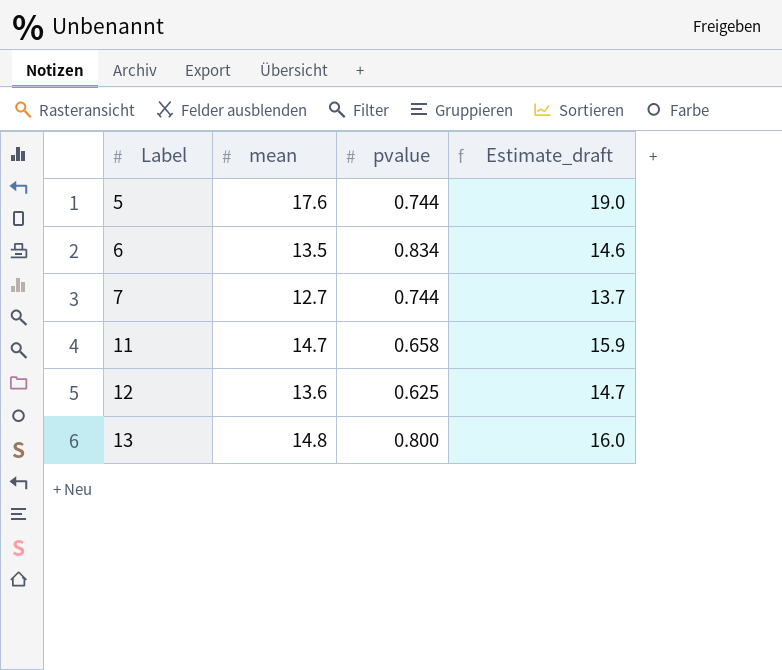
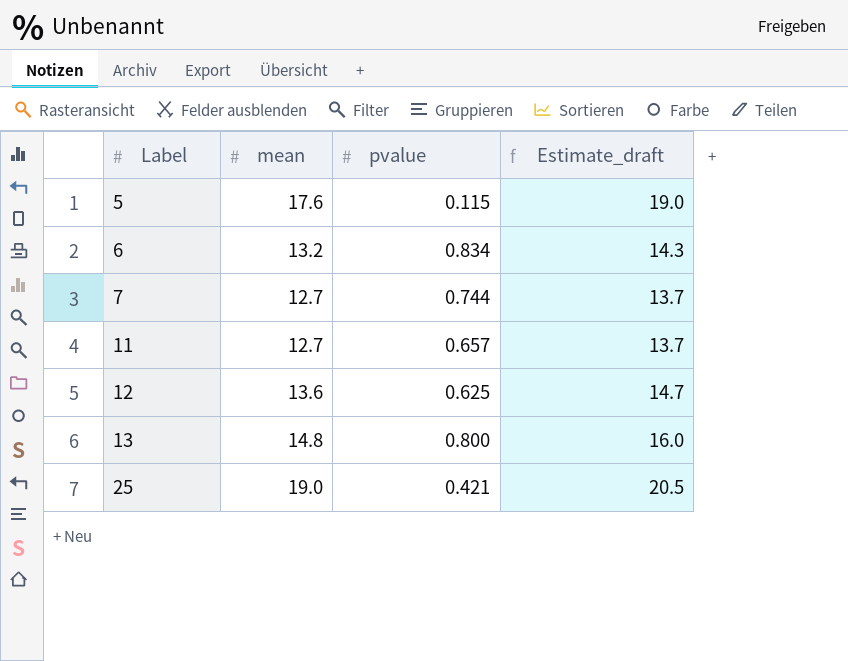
5 | pvalue: 0.744 -> 0.115
6 | mean: 13.5 -> 13.2
6 | Estimate_draft: 14.6 -> 14.3
11 | mean: 14.7 -> 12.7
11 | pvalue: 0.658 -> 0.657
11 | Estimate_draft: 15.9 -> 13.7
row 25: none -> 19.0 | 0.421 | 20.5

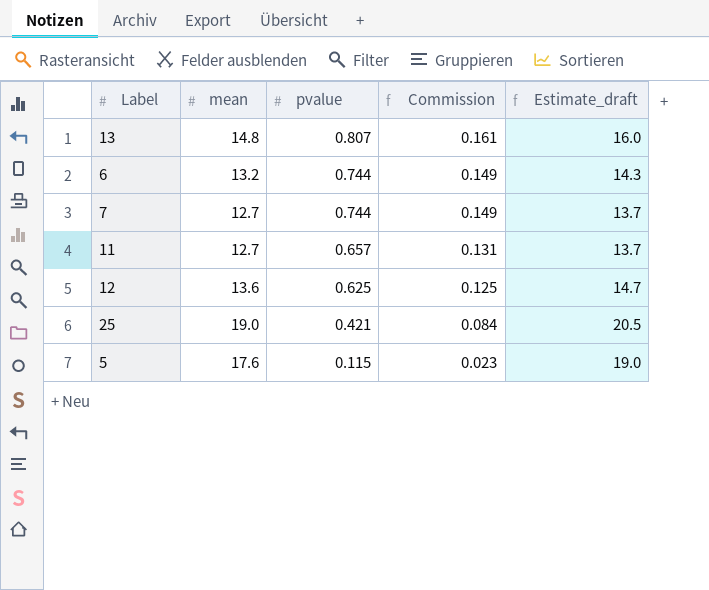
row order: Label ascending -> pvalue descending
column Commission | formula: none -> [pvalue] * 0.2
13 | pvalue: 0.800 -> 0.807
6 | pvalue: 0.834 -> 0.744

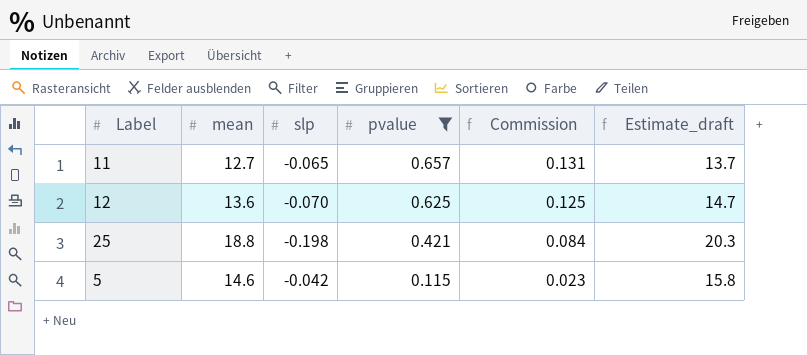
filter: none -> pvalue <= 0.657
column slp | position: none -> 3
25 | mean: 19.0 -> 18.8
25 | Estimate_draft: 20.5 -> 20.3
5 | mean: 17.6 -> 14.6
5 | Estimate_draft: 19.0 -> 15.8

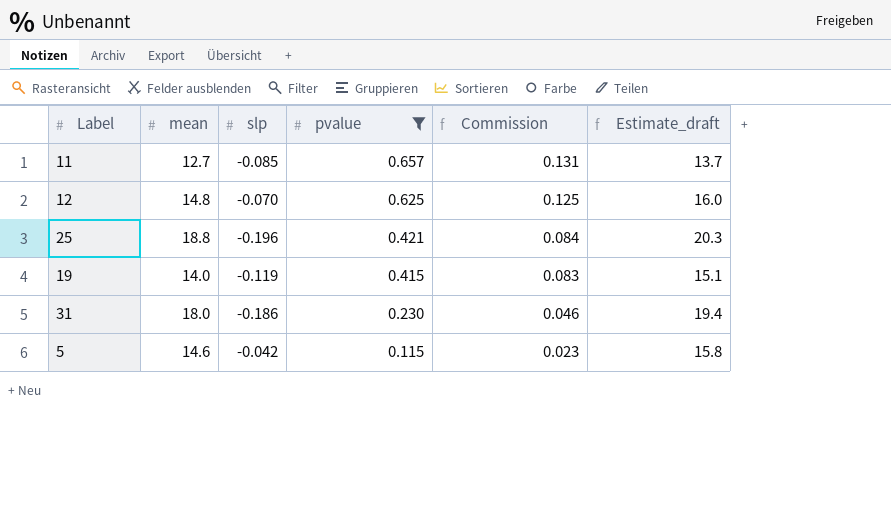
11 | slp: -0.065 -> -0.085
12 | mean: 13.6 -> 14.8
12 | Estimate_draft: 14.7 -> 16.0
25 | slp: -0.198 -> -0.196
row 19: none -> 14.0 | -0.119 | 0.415 | 0.083 | 15.1
row 31: none -> 18.0 | -0.186 | 0.230 | 0.046 | 19.4

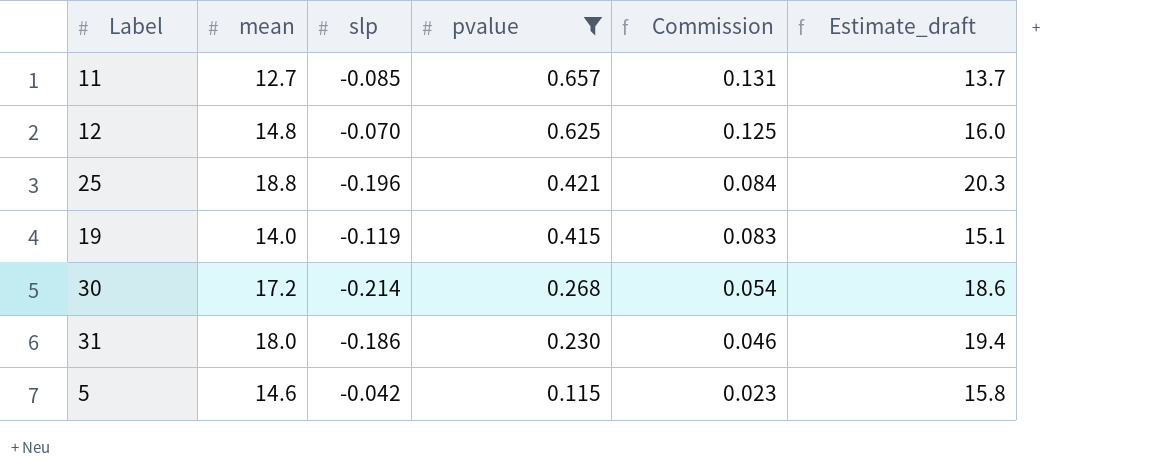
row 30: none -> 17.2 | -0.214 | 0.268 | 0.054 | 18.6

